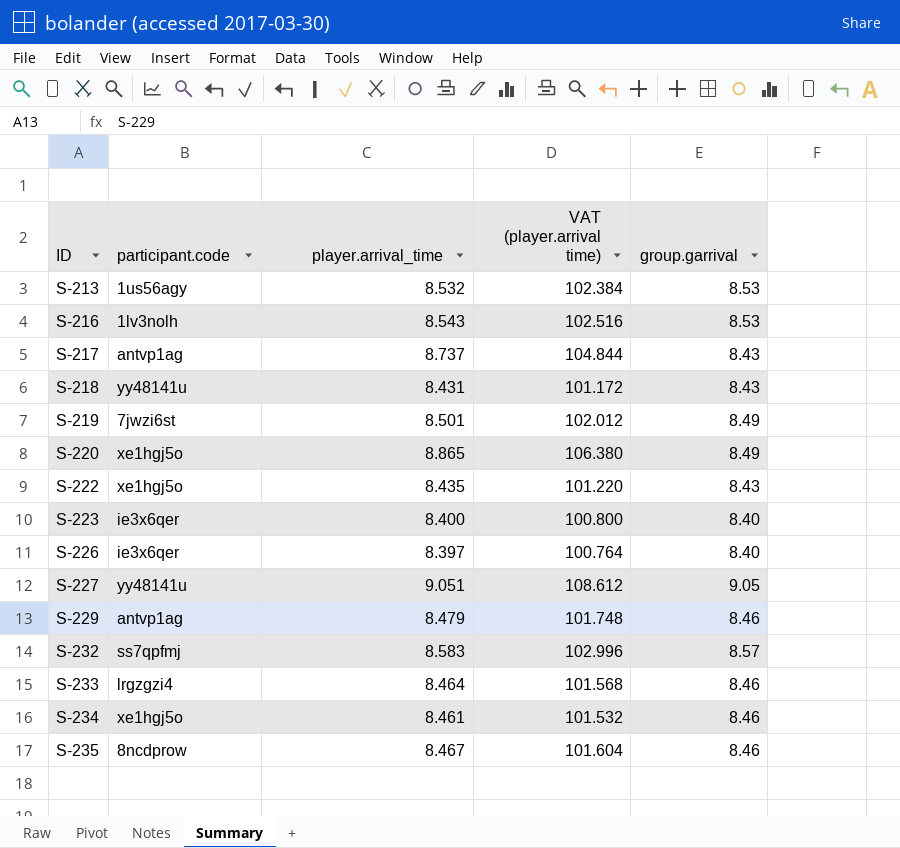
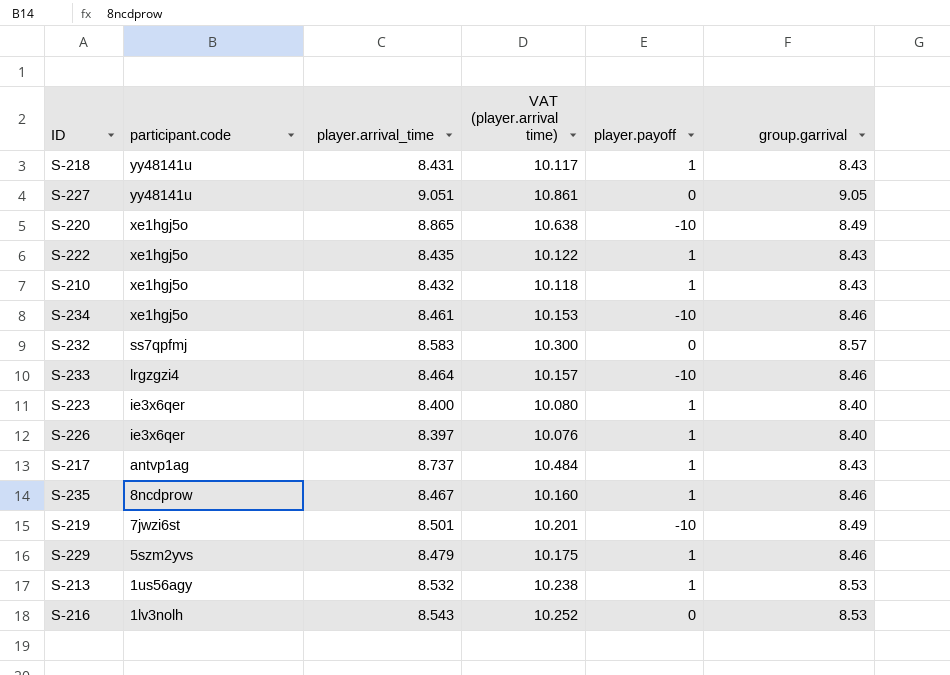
row order: ID ascending -> participant.code descending
column VAT (player.arrival time) | formula: [player.arrival_time] * 12 -> [player.arrival_time] * 1.2
column player.payoff | position: none -> 5
row S-210: none -> xe1hgj5o | 8.432 | 10.118 | 1 | 8.43
S-229 | participant.code: antvp1ag -> 5szm2yvs

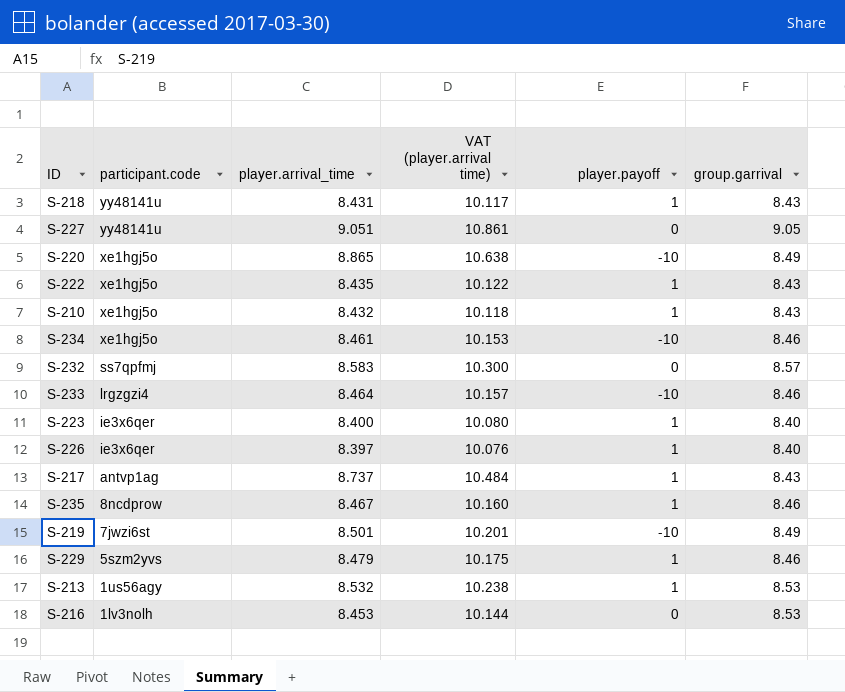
S-216 | player.arrival_time: 8.543 -> 8.453
S-216 | VAT (player.arrival time): 10.252 -> 10.144

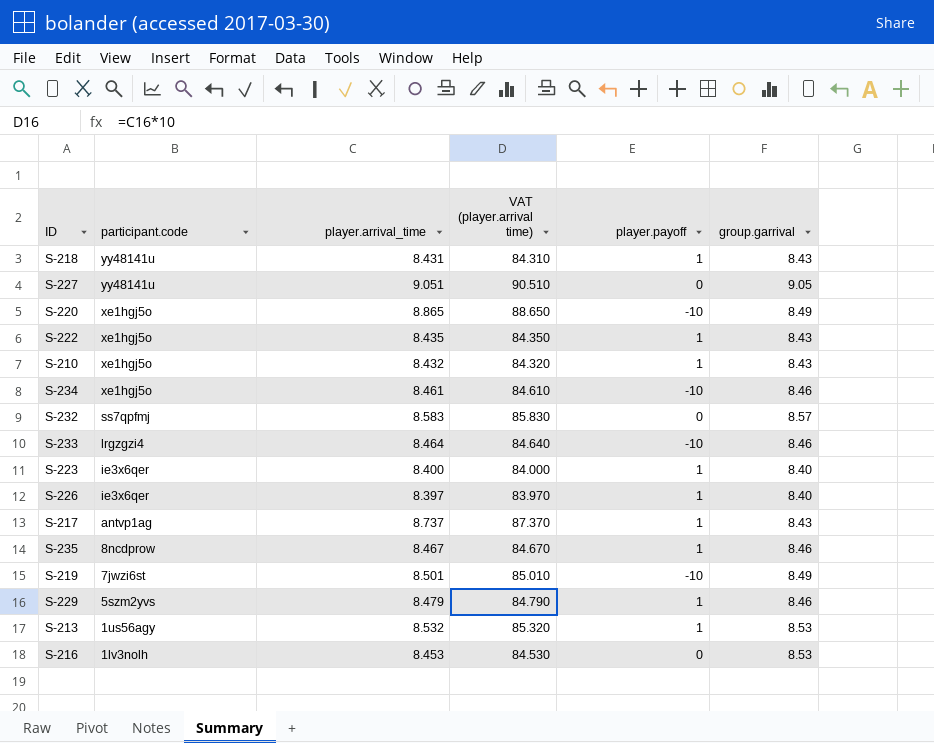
column VAT (player.arrival time) | formula: [player.arrival_time] * 1.2 -> [player.arrival_time] * 10

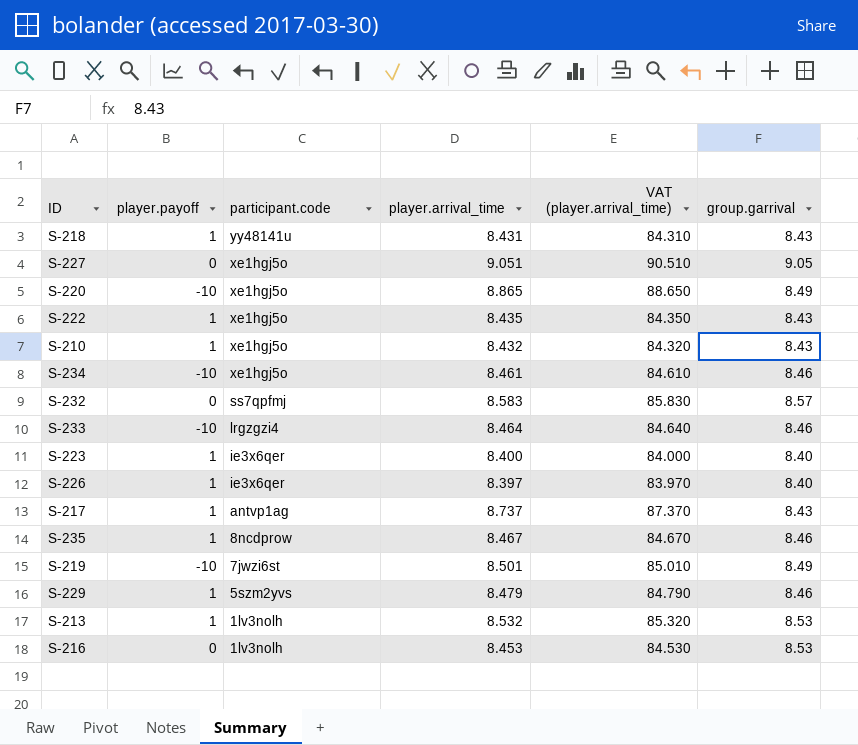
column player.payoff | position: 5 -> 2
column name: VAT (player.arrival time) -> VAT (player.arrival_time)
S-227 | participant.code: yy48141u -> xe1hgj5o
S-213 | participant.code: 1us56agy -> 1lv3nolh

